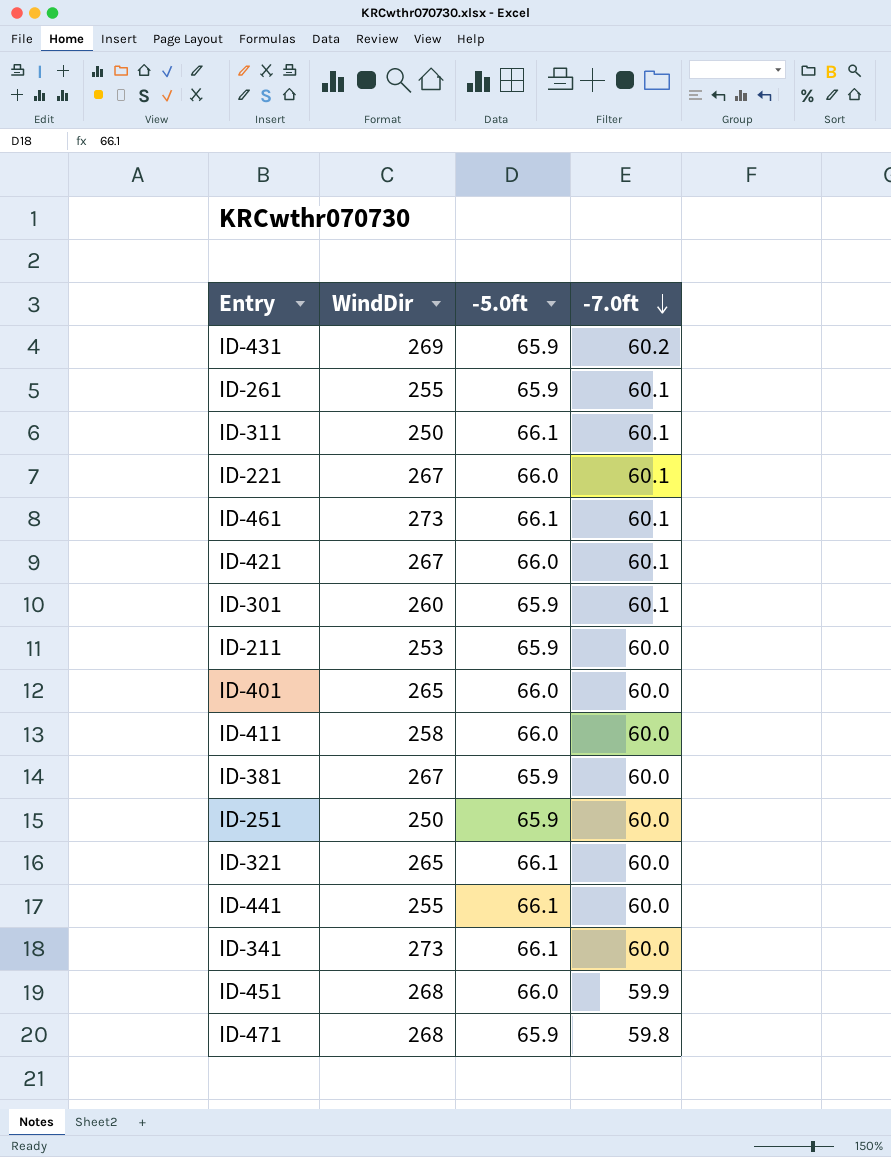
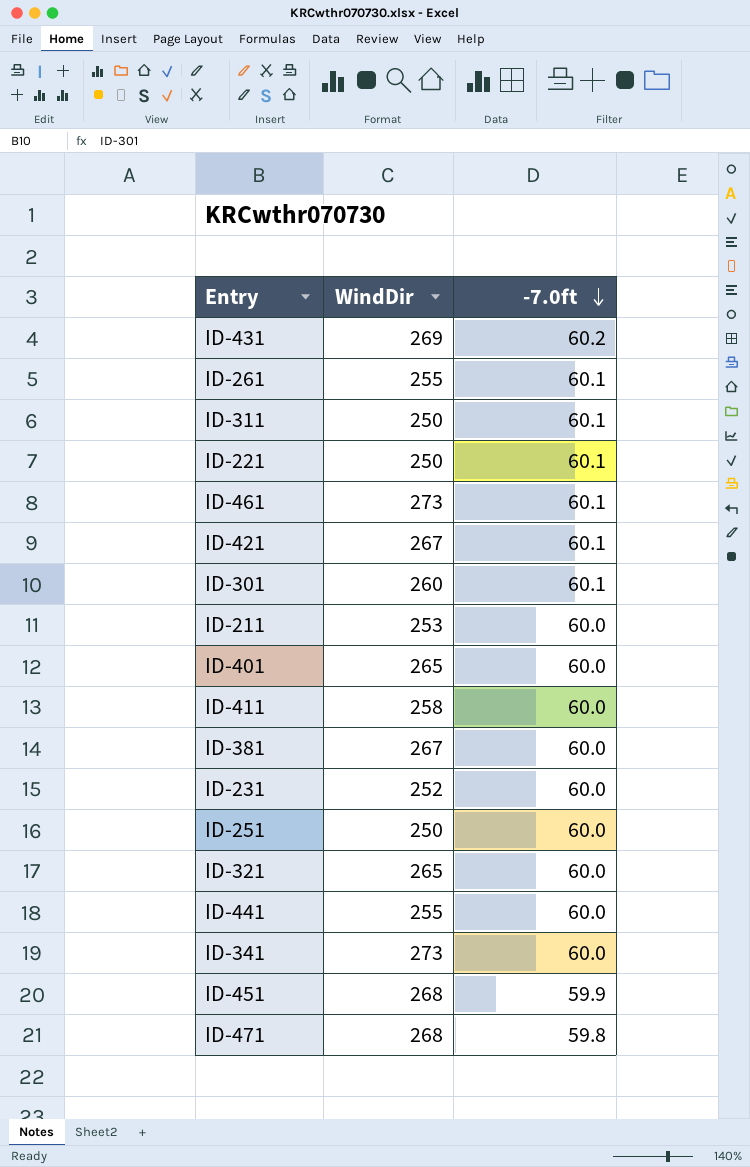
column -5.0ft | position: 3 -> none
ID-221 | WindDir: 267 -> 250
row ID-231: none -> 252 | 60.0

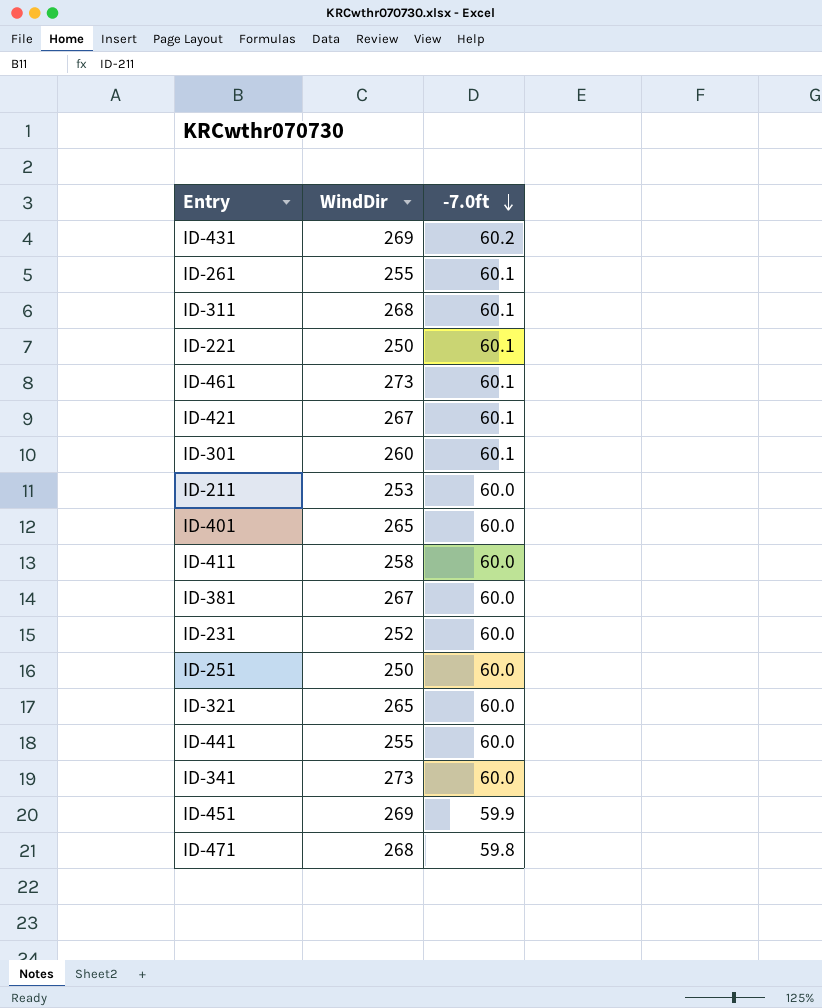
ID-311 | WindDir: 250 -> 268
ID-451 | WindDir: 268 -> 269

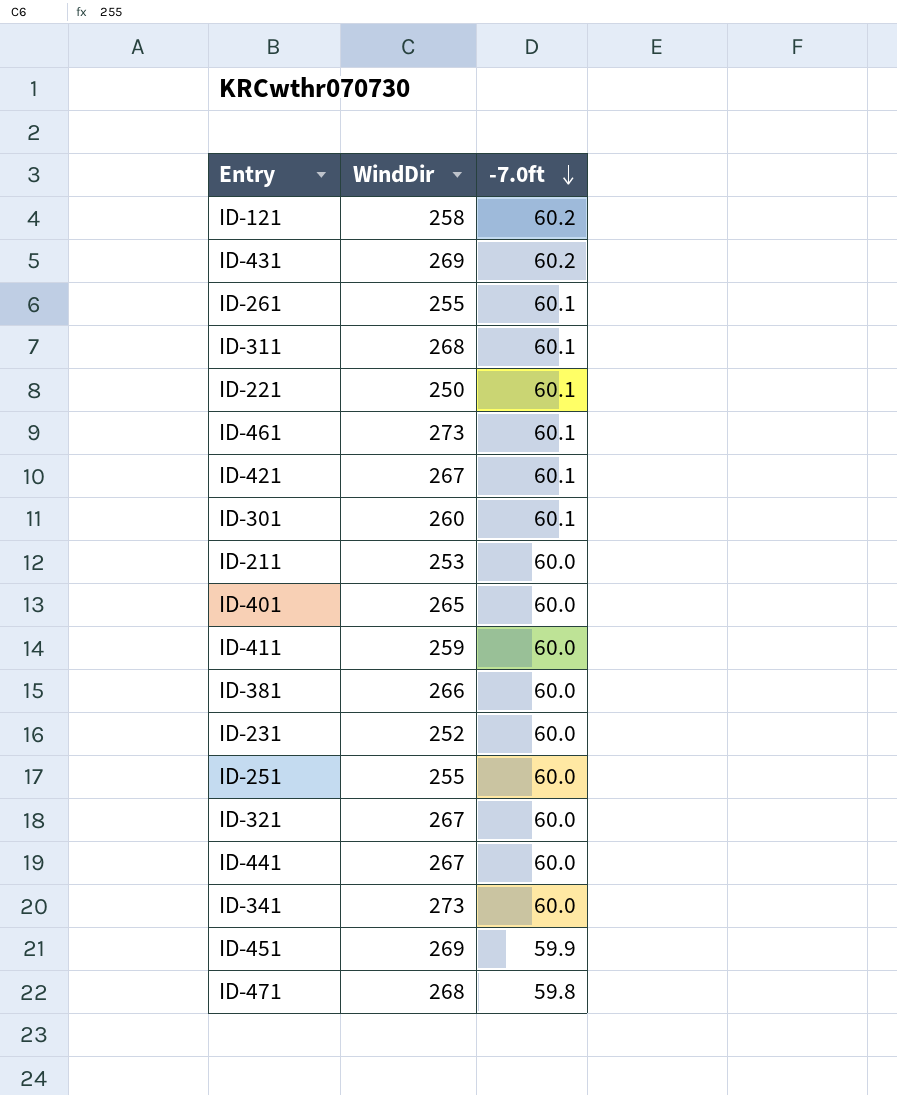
row ID-121: none -> 258 | 60.2
ID-411 | WindDir: 258 -> 259
ID-381 | WindDir: 267 -> 266
ID-251 | WindDir: 250 -> 255
ID-321 | WindDir: 265 -> 267
ID-441 | WindDir: 255 -> 267

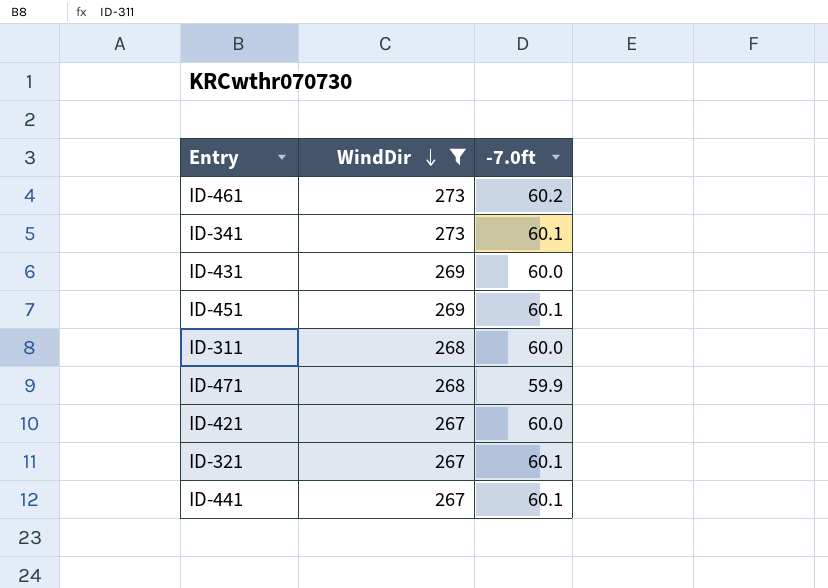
filter: none -> WindDir >= 267
row order: -7.0ft descending -> WindDir descending
ID-461 | -7.0ft: 60.1 -> 60.2
ID-341 | -7.0ft: 60.0 -> 60.1
ID-431 | -7.0ft: 60.2 -> 60.0
ID-451 | -7.0ft: 59.9 -> 60.1
ID-311 | -7.0ft: 60.1 -> 60.0
ID-471 | -7.0ft: 59.8 -> 59.9
ID-421 | -7.0ft: 60.1 -> 60.0
ID-321 | -7.0ft: 60.0 -> 60.1
ID-441 | -7.0ft: 60.0 -> 60.1

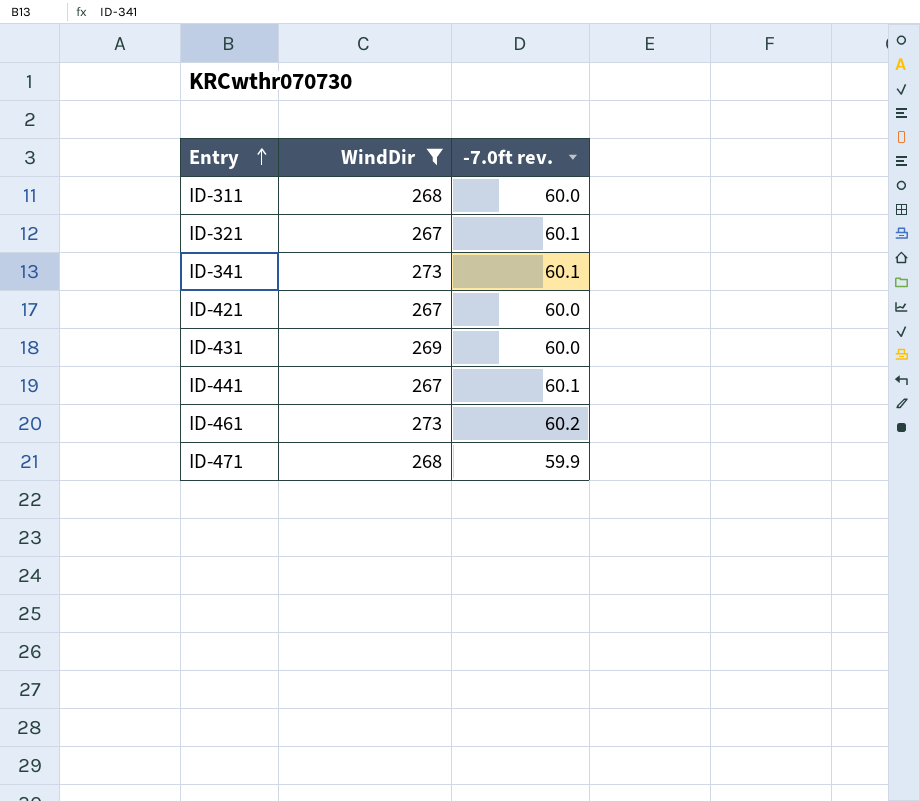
row order: WindDir descending -> Entry ascending
column name: -7.0ft -> -7.0ft rev.
row ID-451: 269 | 60.1 -> none

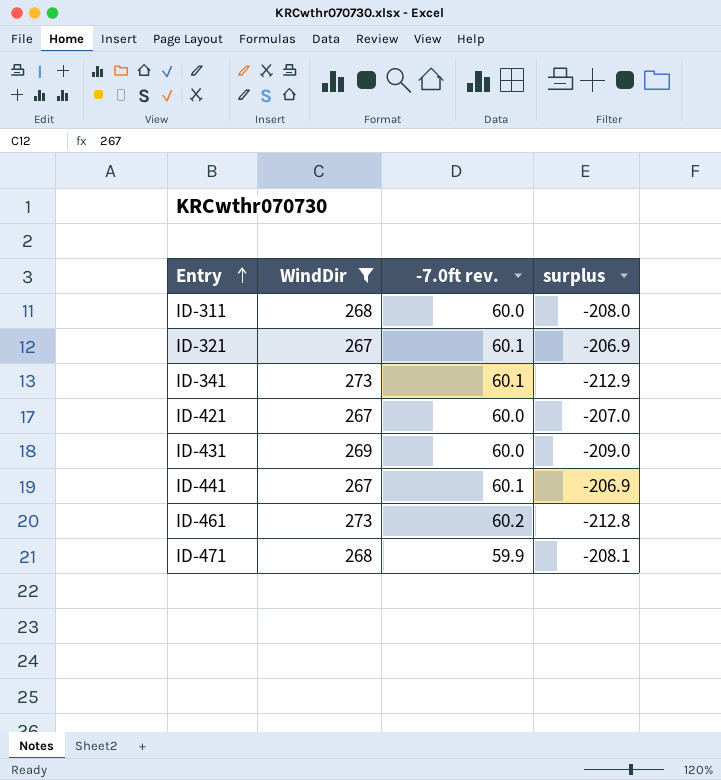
column surplus | formula: none -> [-7.0ft rev.] - [WindDir]

